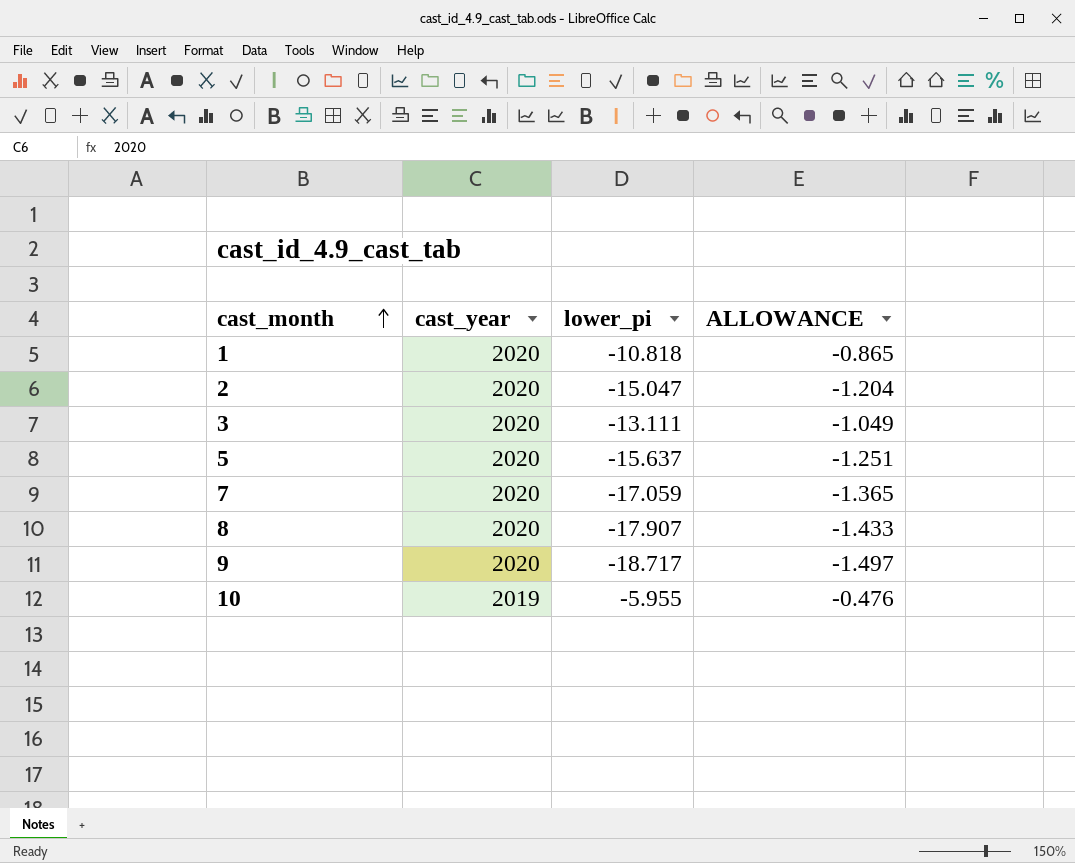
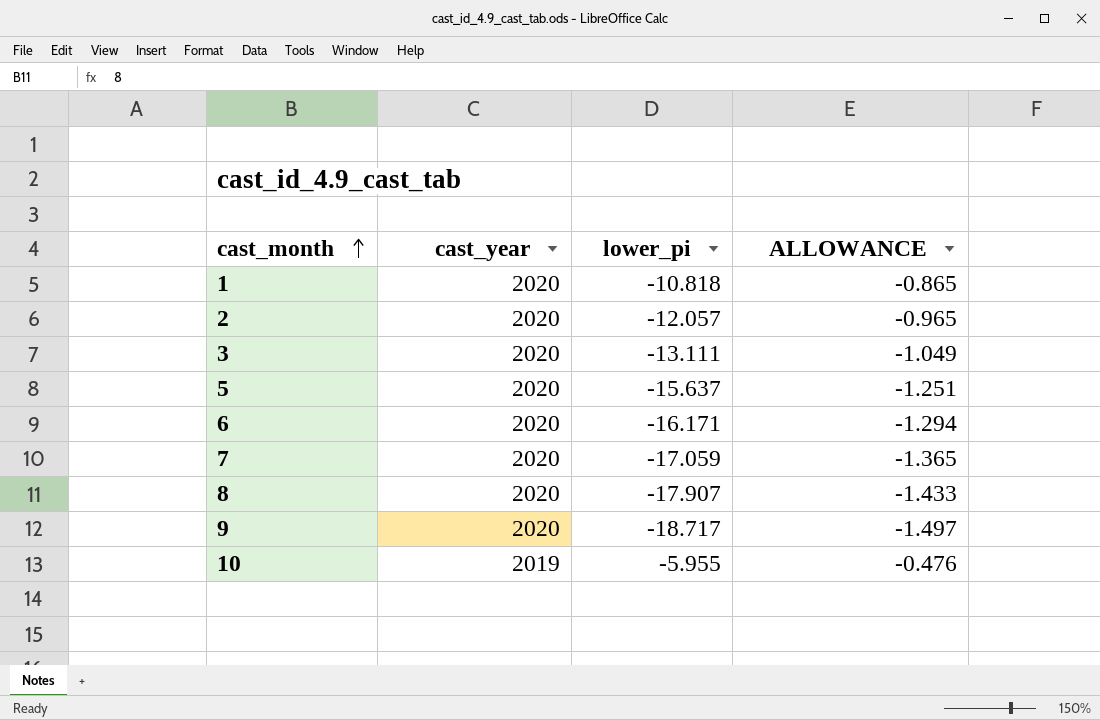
2 | lower_pi: -15.047 -> -12.057
2 | ALLOWANCE: -1.204 -> -0.965
row 6: none -> 2020 | -16.171 | -1.294

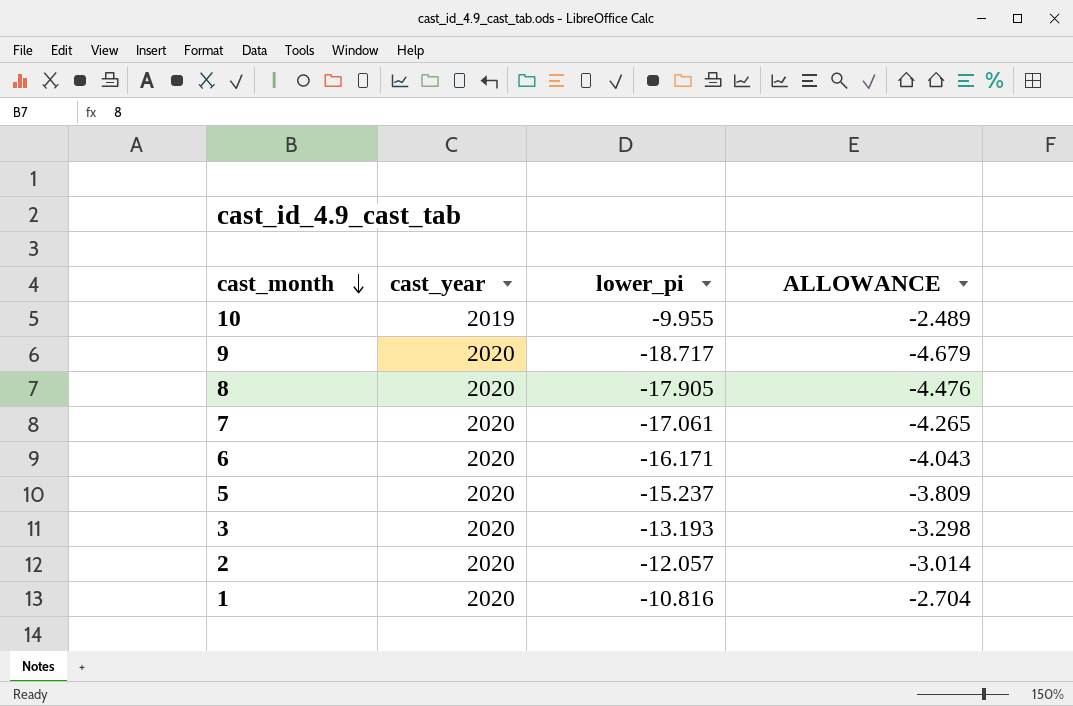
row order: cast_month ascending -> cast_month descending
column ALLOWANCE | formula: [lower_pi] * 0.08 -> [lower_pi] * 0.25
10 | lower_pi: -5.955 -> -9.955
8 | lower_pi: -17.907 -> -17.905
7 | lower_pi: -17.059 -> -17.061
5 | lower_pi: -15.637 -> -15.237
3 | lower_pi: -13.111 -> -13.193
1 | lower_pi: -10.818 -> -10.816

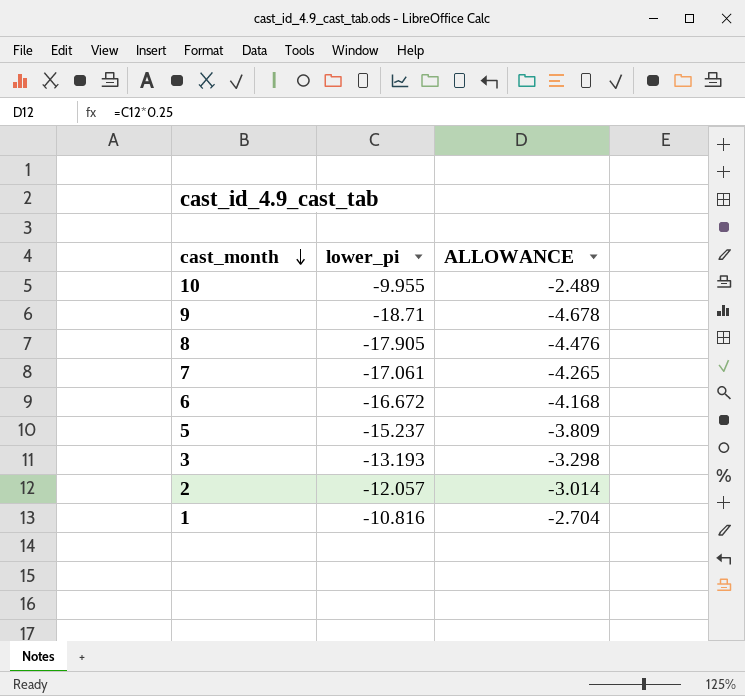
column cast_year | position: 2 -> none
9 | lower_pi: -18.717 -> -18.71
9 | ALLOWANCE: -4.679 -> -4.678
6 | lower_pi: -16.171 -> -16.672
6 | ALLOWANCE: -4.043 -> -4.168

